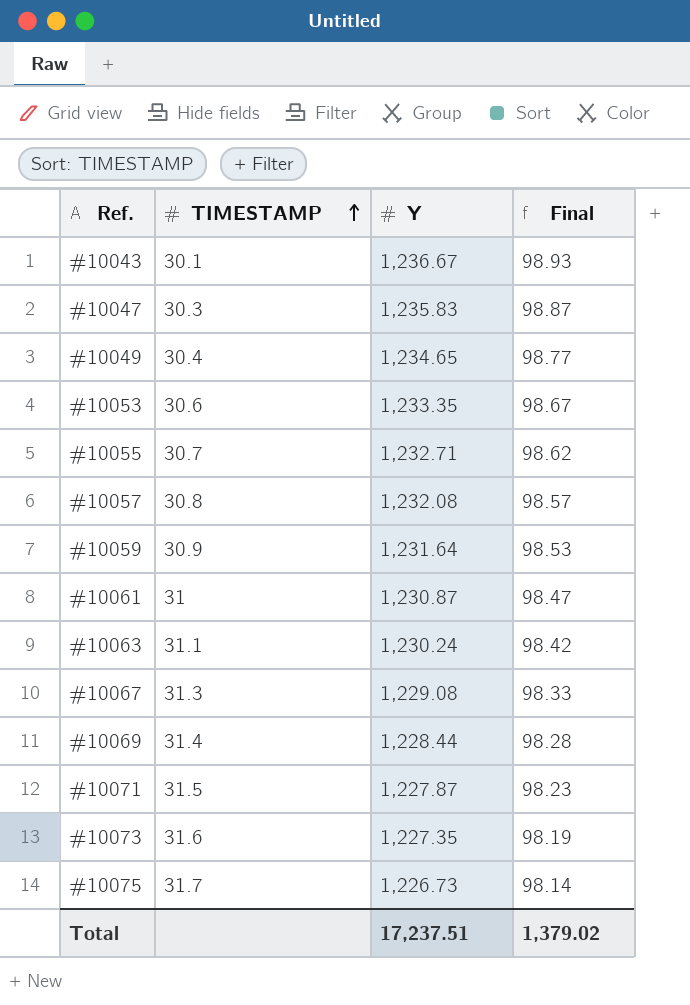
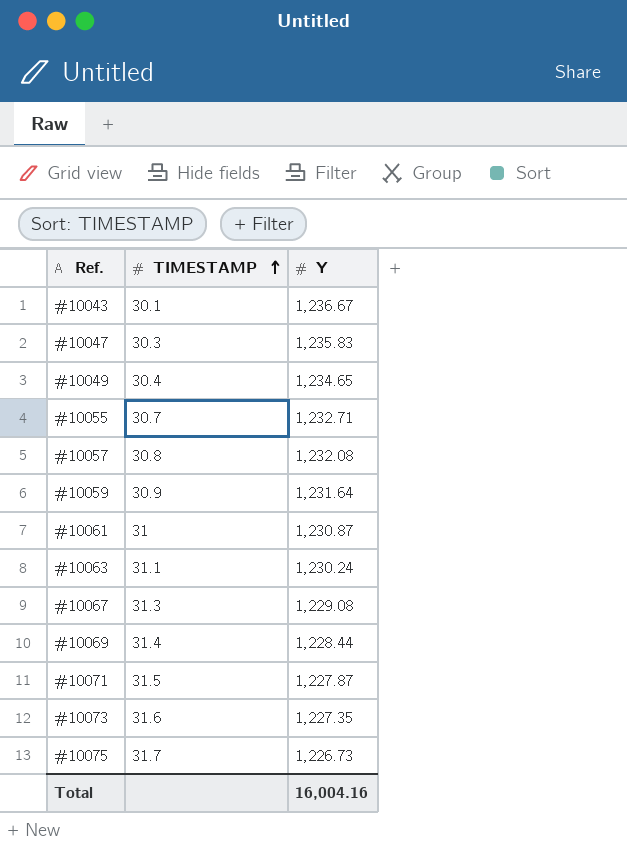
column Final | formula: [Y] * 0.08 -> none
row #10053: 30.6 | 1,233.35 | 98.67 -> none
Total | Y: 17,237.51 -> 16,004.16

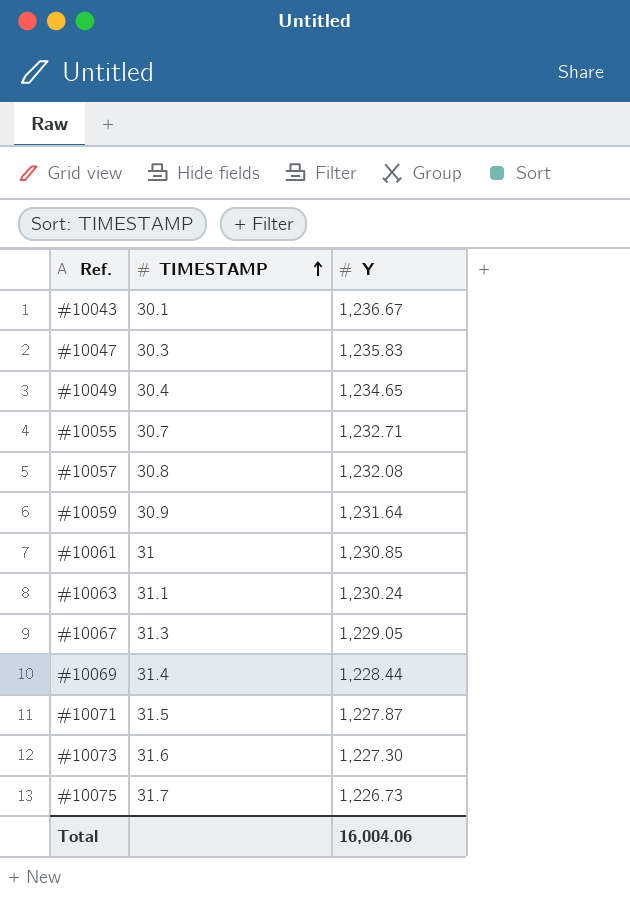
#10061 | Y: 1,230.87 -> 1,230.85
#10067 | Y: 1,229.08 -> 1,229.05
#10073 | Y: 1,227.35 -> 1,227.30
Total | Y: 16,004.16 -> 16,004.06

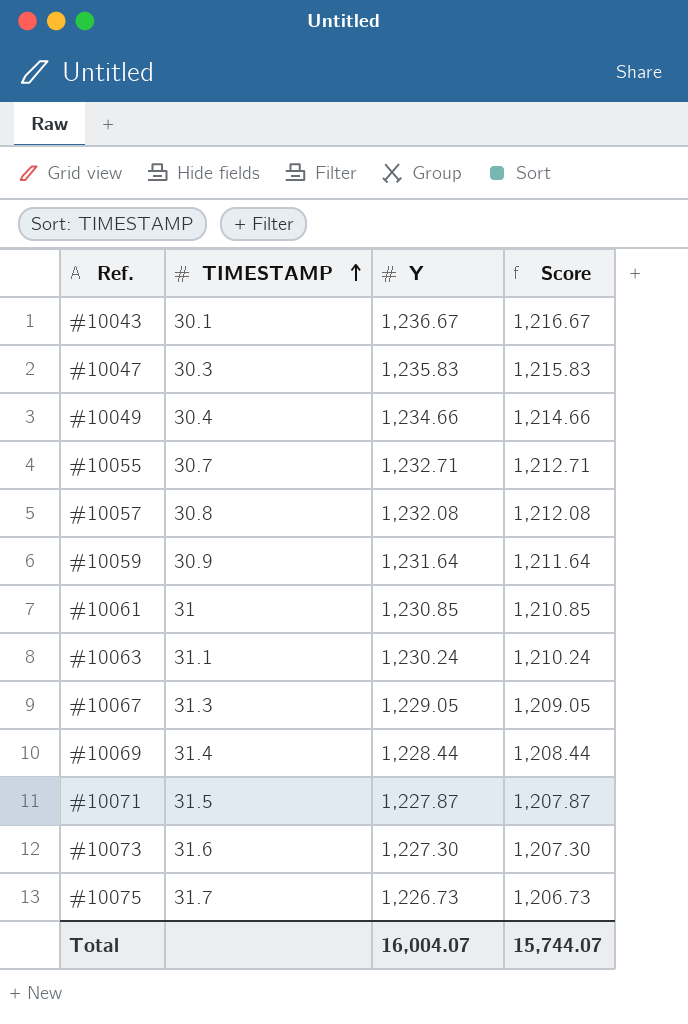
column Score | formula: none -> [Y] - 20
#10049 | Y: 1,234.65 -> 1,234.66
Total | Y: 16,004.06 -> 16,004.07

